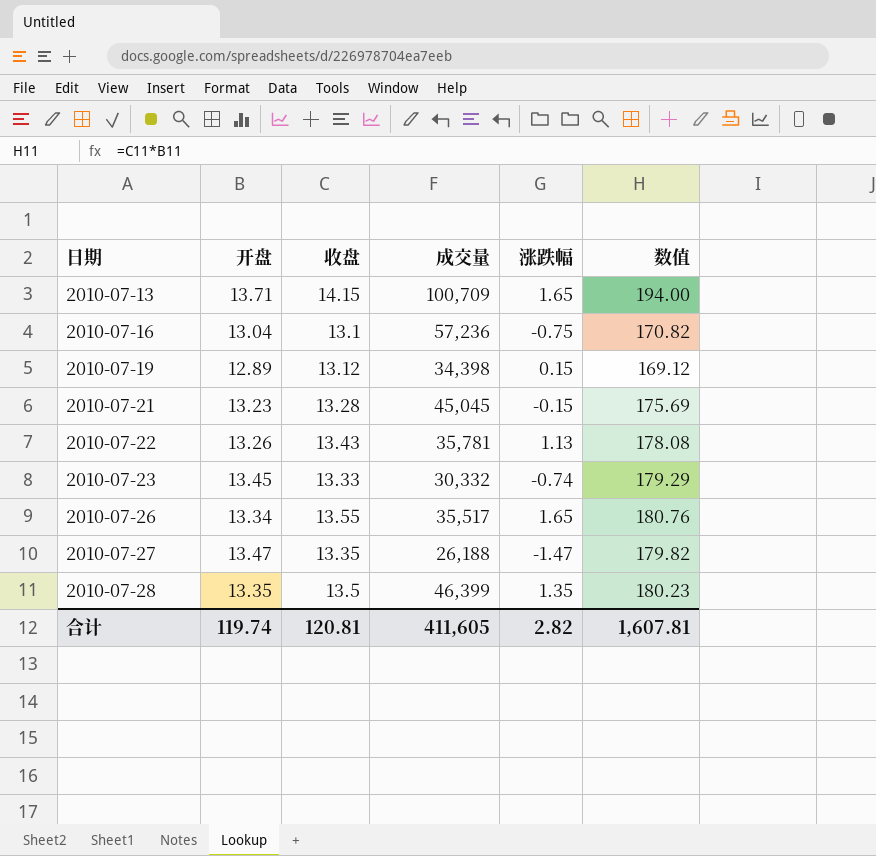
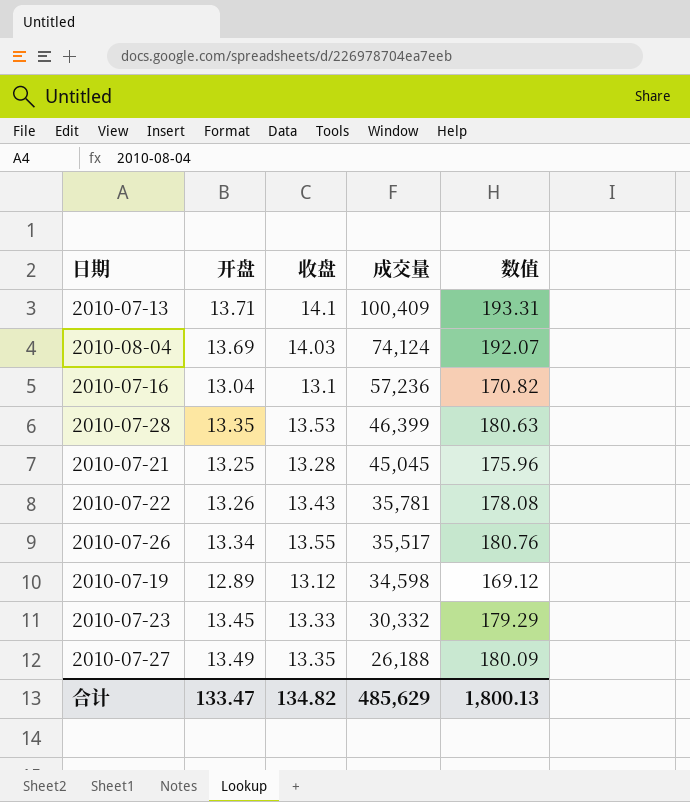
row order: 日期 ascending -> 成交量 descending
column 涨跌幅 | position: 5 -> none
2010-07-13 | 收盘: 14.15 -> 14.1
2010-07-13 | 成交量: 100,709 -> 100,409
2010-07-13 | 数值: 194.00 -> 193.31
row 2010-08-04: none -> 13.69 | 14.03 | 74,124 | 192.07
2010-07-28 | 收盘: 13.5 -> 13.53
2010-07-28 | 数值: 180.23 -> 180.63
2010-07-21 | 开盘: 13.23 -> 13.25
2010-07-21 | 数值: 175.69 -> 175.96
2010-07-19 | 成交量: 34,398 -> 34,598
2010-07-27 | 开盘: 13.47 -> 13.49
2010-07-27 | 数值: 179.82 -> 180.09
合计 | 开盘: 119.74 -> 133.47
合计 | 收盘: 120.81 -> 134.82
合计 | 成交量: 411,605 -> 485,629
合计 | 数值: 1,607.81 -> 1,800.13

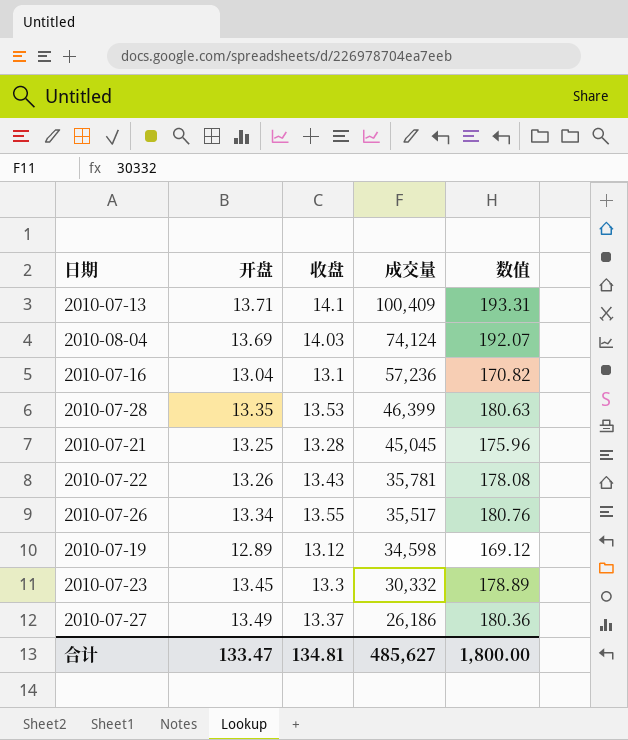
2010-07-23 | 收盘: 13.33 -> 13.3
2010-07-23 | 数值: 179.29 -> 178.89
2010-07-27 | 收盘: 13.35 -> 13.37
2010-07-27 | 成交量: 26,188 -> 26,186
2010-07-27 | 数值: 180.09 -> 180.36
合计 | 收盘: 134.82 -> 134.81
合计 | 成交量: 485,629 -> 485,627
合计 | 数值: 1,800.13 -> 1,800.00

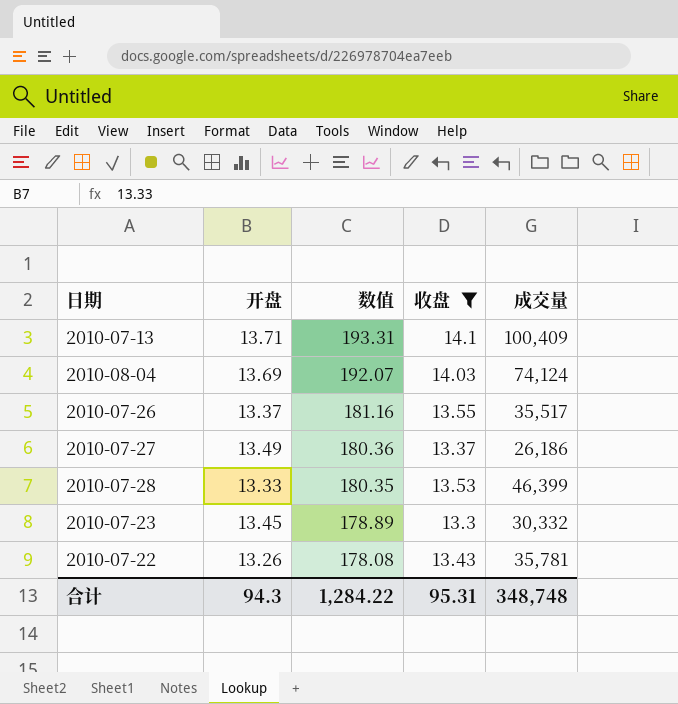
filter: none -> 收盘 >= 13.3
row order: 成交量 descending -> 数值 descending
column 数值 | position: 5 -> 3
2010-07-26 | 开盘: 13.34 -> 13.37
2010-07-26 | 数值: 180.76 -> 181.16
2010-07-28 | 开盘: 13.35 -> 13.33
2010-07-28 | 数值: 180.63 -> 180.35
合计 | 开盘: 133.47 -> 94.3
合计 | 数值: 1,800.00 -> 1,284.22
合计 | 收盘: 134.81 -> 95.31
合计 | 成交量: 485,627 -> 348,748

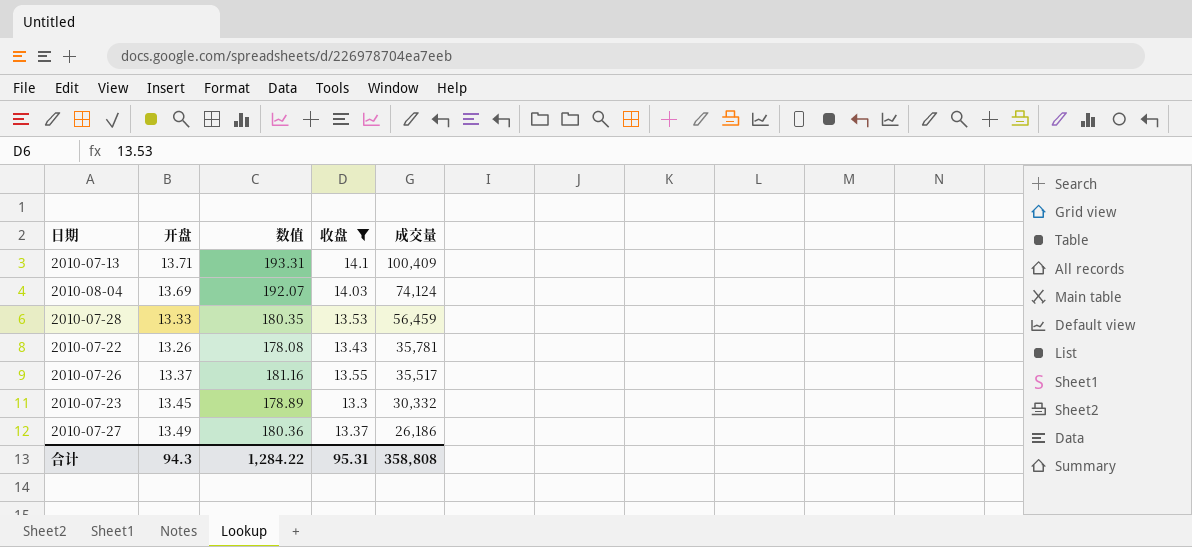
row order: 数值 descending -> 成交量 descending
2010-07-28 | 成交量: 46,399 -> 56,459
合计 | 成交量: 348,748 -> 358,808

